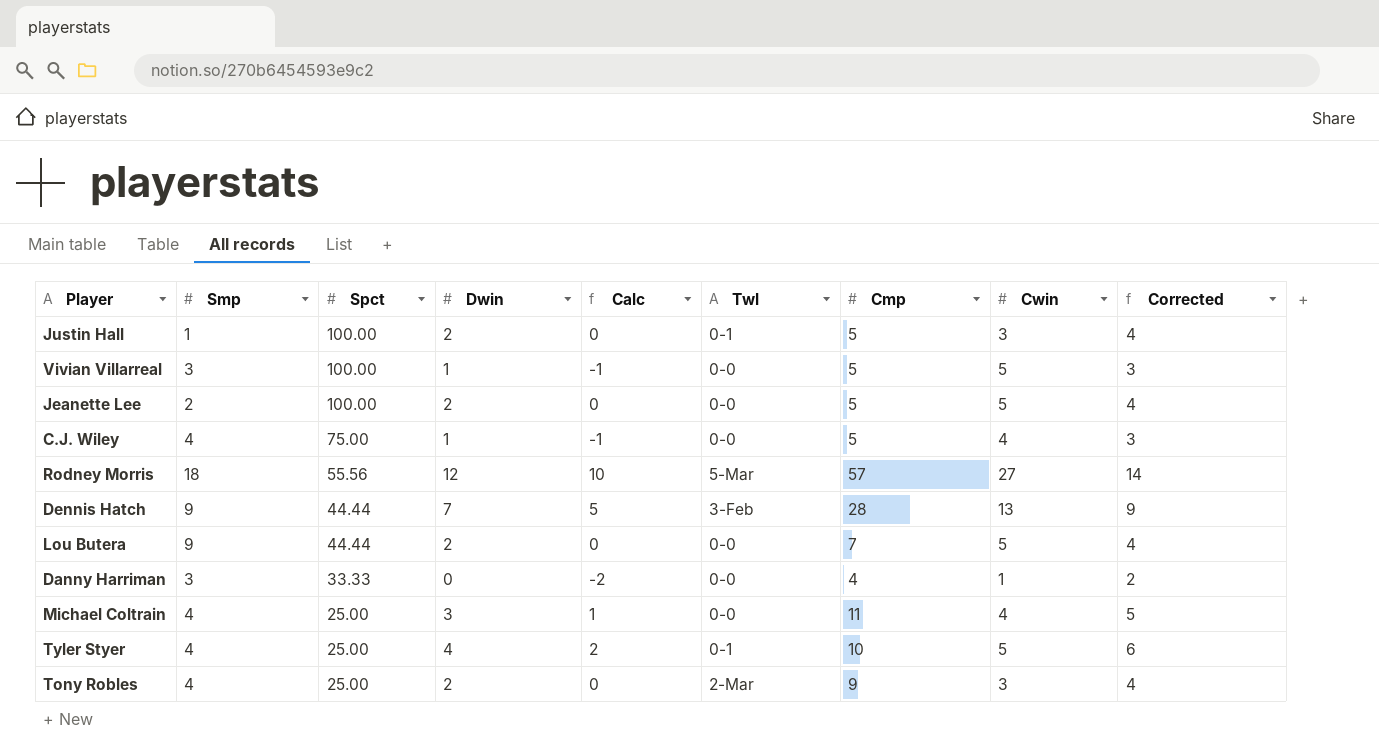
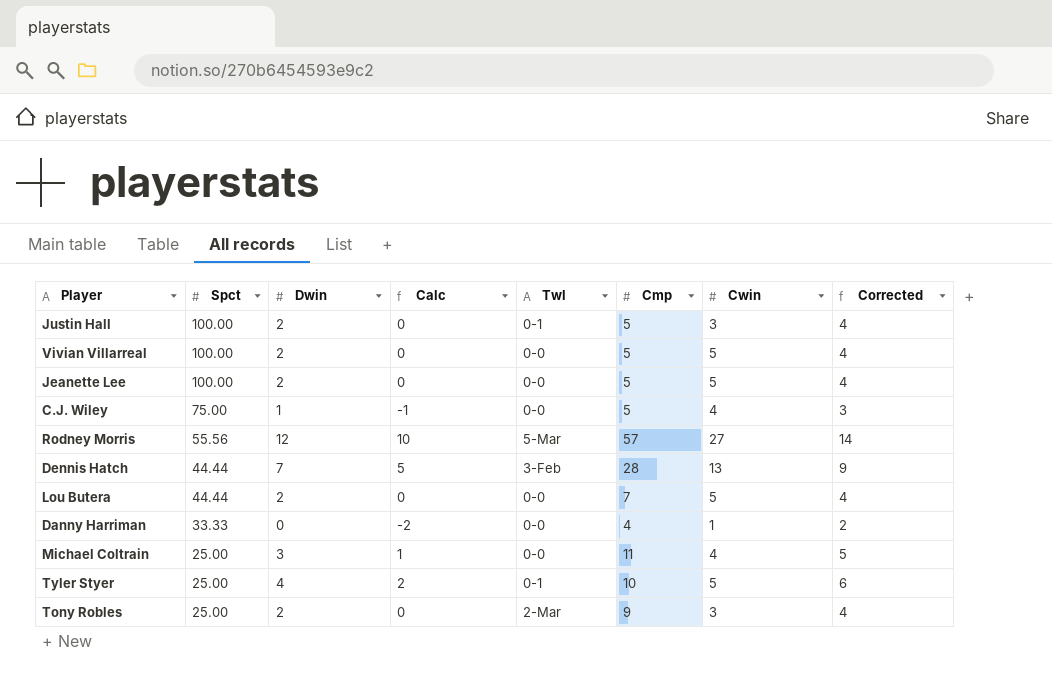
column Smp | position: 2 -> none
Vivian Villarreal | Dwin: 1 -> 2
Vivian Villarreal | Calc: -1 -> 0
Vivian Villarreal | Corrected: 3 -> 4

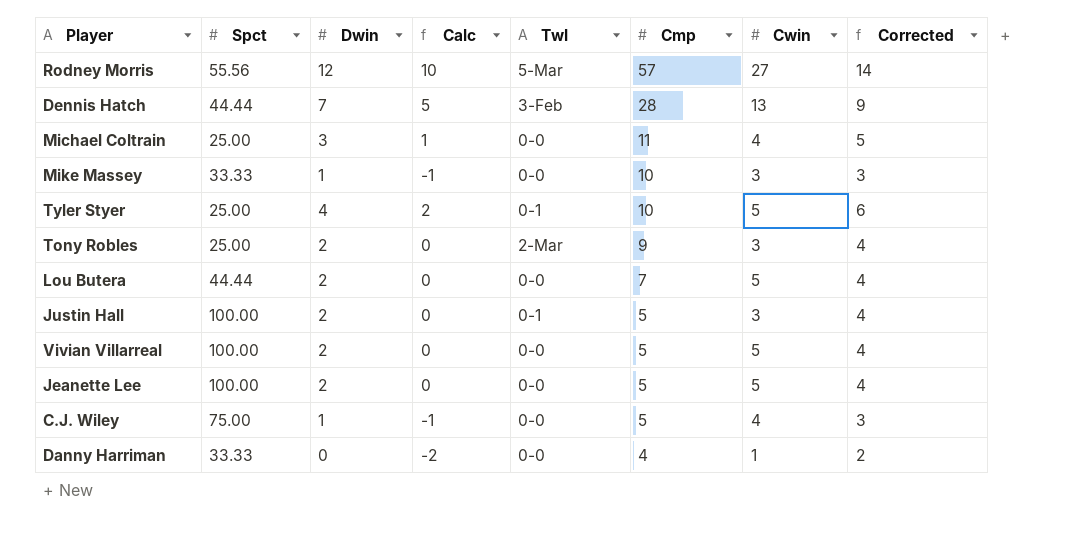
row order: Spct descending -> Cmp descending
row Mike Massey: none -> 33.33 | 1 | -1 | 0-0 | 10 | 3 | 3

